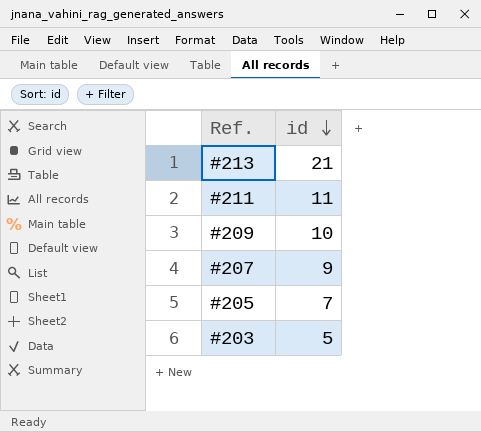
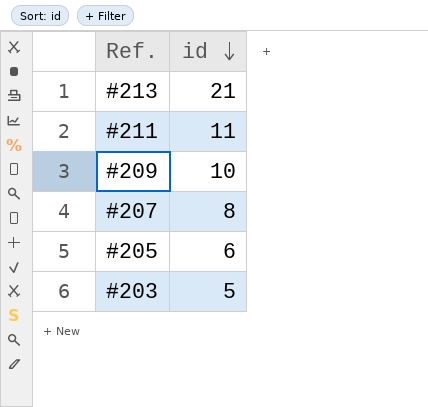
#207 | id: 9 -> 8
#205 | id: 7 -> 6

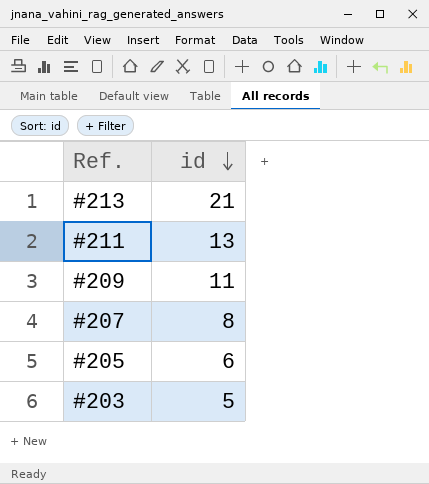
#211 | id: 11 -> 13
#209 | id: 10 -> 11

